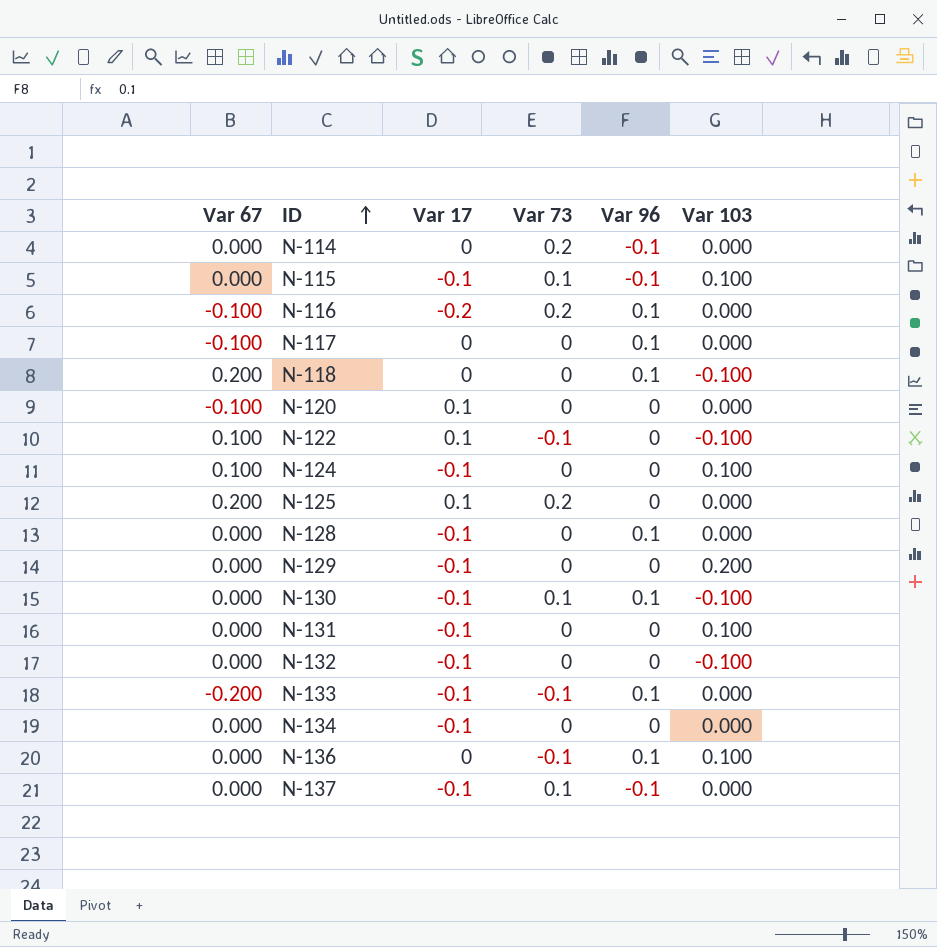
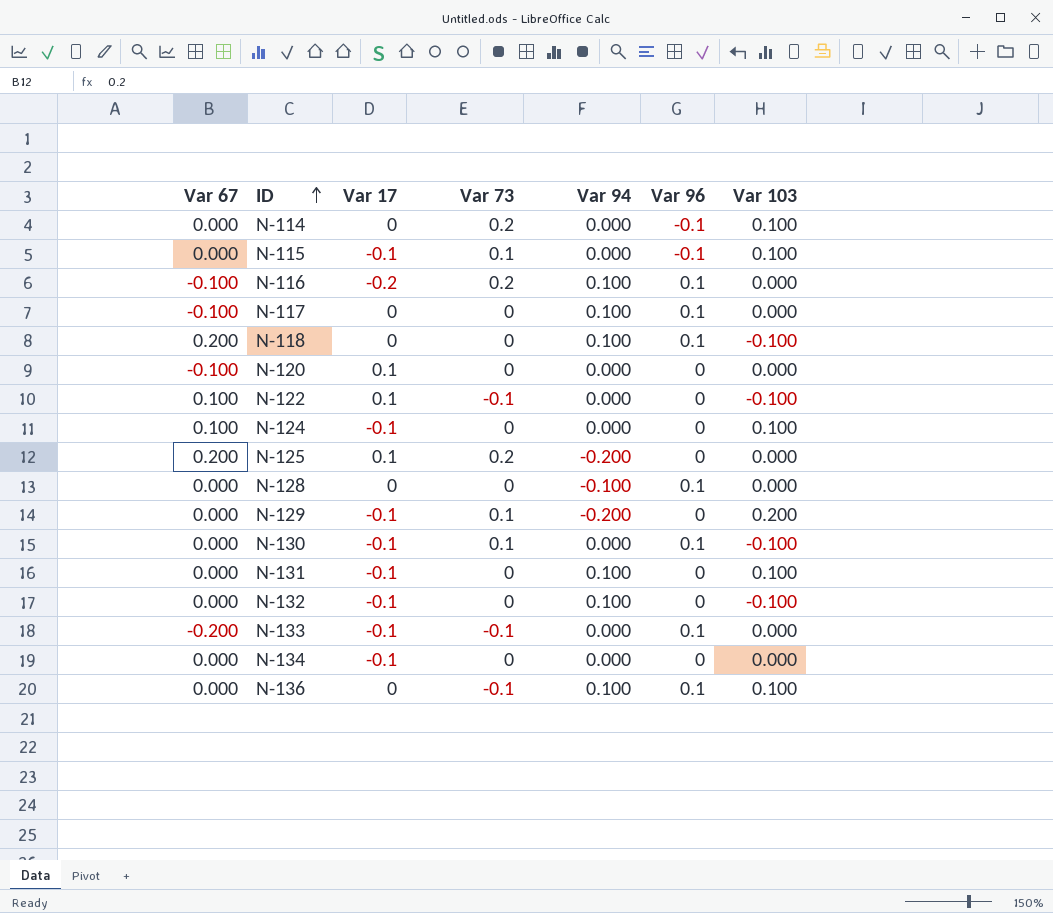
column Var 94 | position: none -> 5
row N-137: 0.000 | -0.1 | 0.1 | -0.1 | 0.000 -> none
N-114 | Var 103: 0.000 -> 0.100
N-128 | Var 17: -0.1 -> 0
N-129 | Var 73: 0 -> 0.1

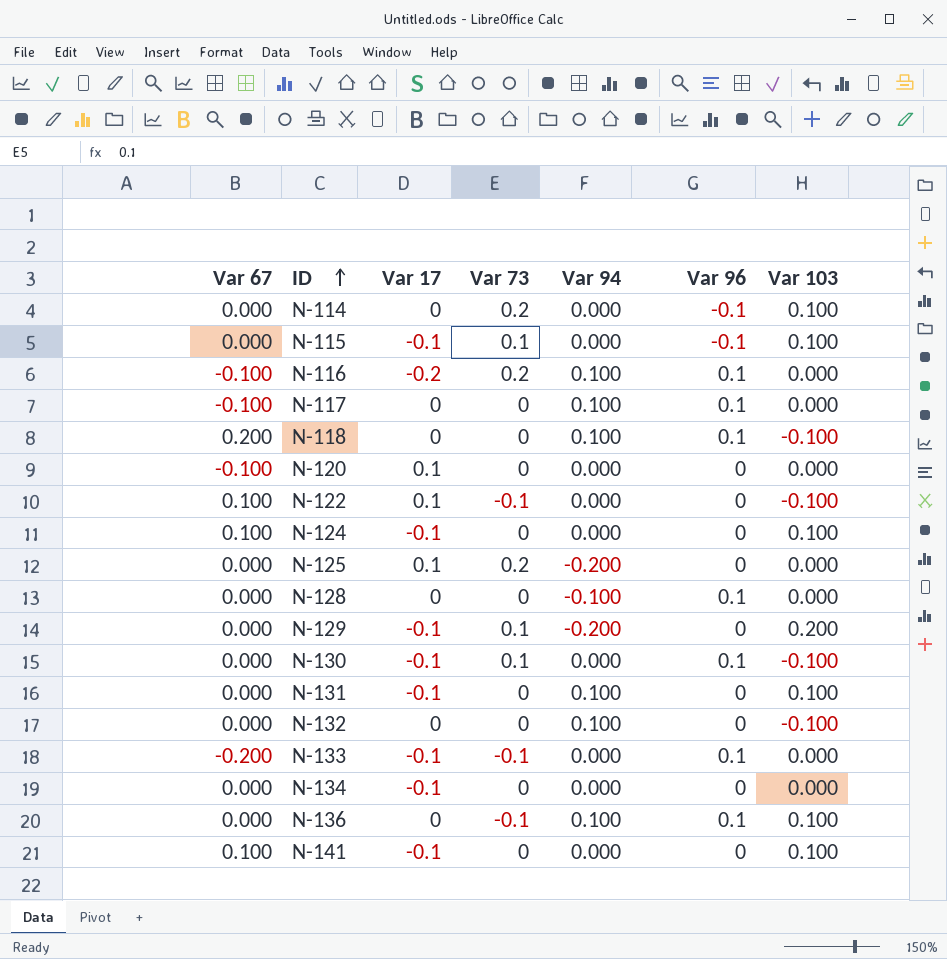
N-125 | Var 67: 0.200 -> 0.000
N-132 | Var 17: -0.1 -> 0
row N-141: none -> 0.100 | -0.1 | 0 | 0.000 | 0 | 0.100

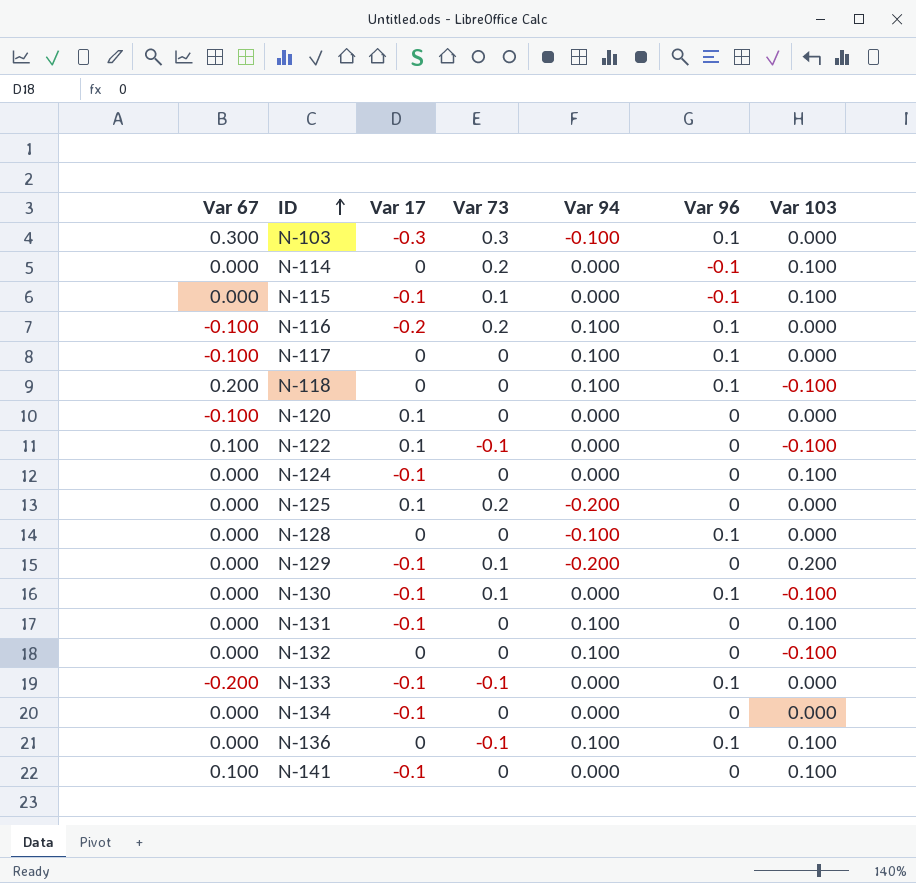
row N-103: none -> 0.300 | -0.3 | 0.3 | -0.100 | 0.1 | 0.000
N-124 | Var 67: 0.100 -> 0.000

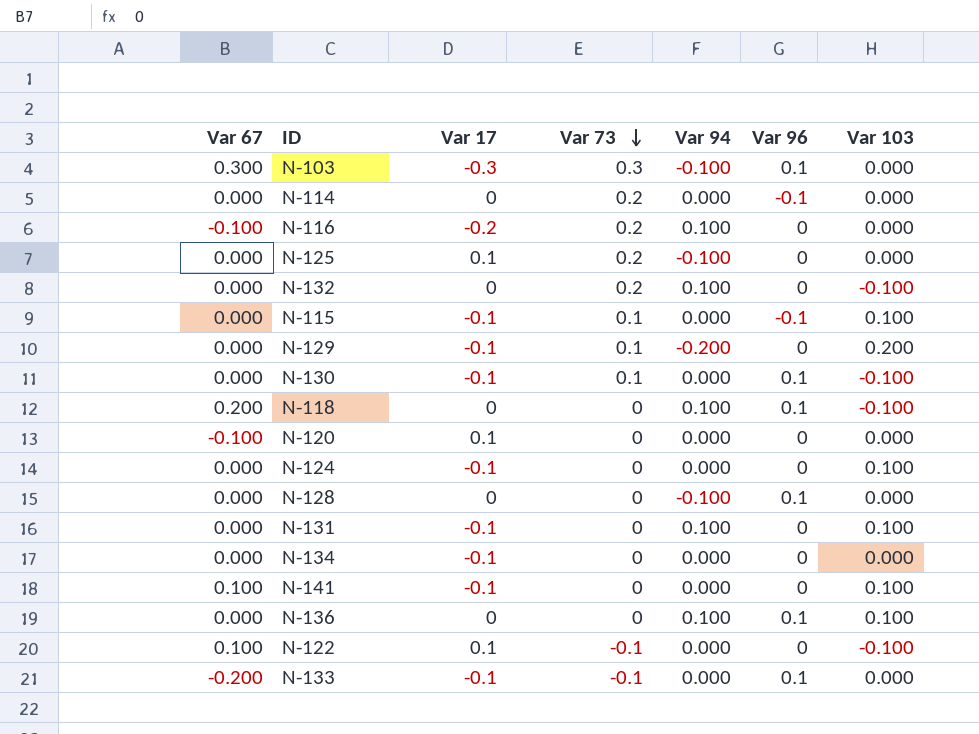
row order: ID ascending -> Var 73 descending
row N-117: -0.100 | 0 | 0 | 0.100 | 0.1 | 0.000 -> none
N-114 | Var 103: 0.100 -> 0.000
N-116 | Var 96: 0.1 -> 0
N-125 | Var 94: -0.200 -> -0.100
N-132 | Var 73: 0 -> 0.2
N-136 | Var 73: -0.1 -> 0

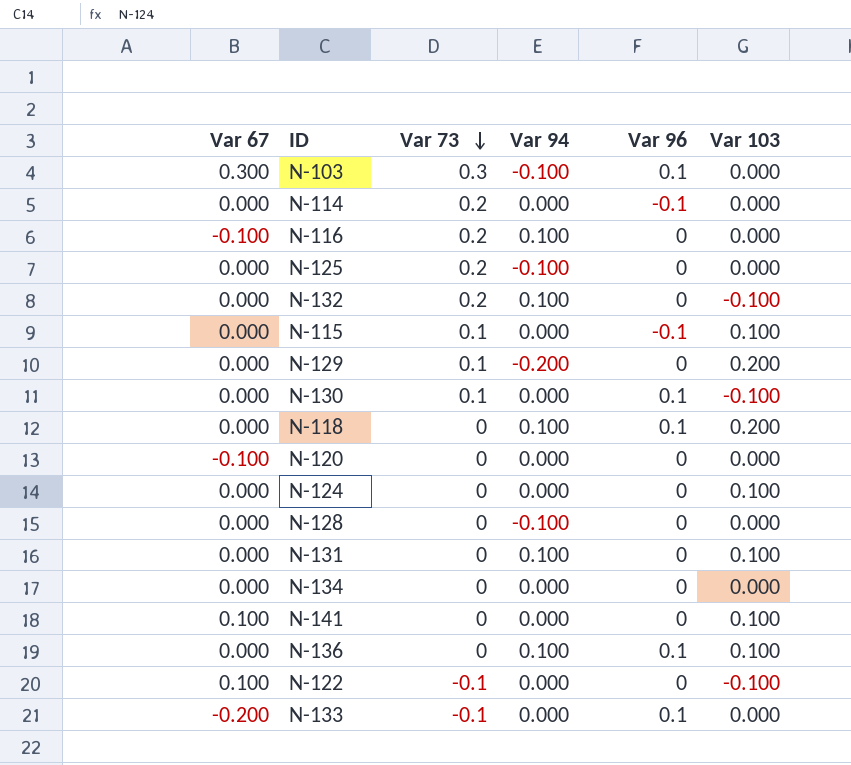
column Var 17 | position: 3 -> none
N-118 | Var 67: 0.200 -> 0.000
N-118 | Var 103: -0.100 -> 0.200
N-128 | Var 96: 0.1 -> 0

